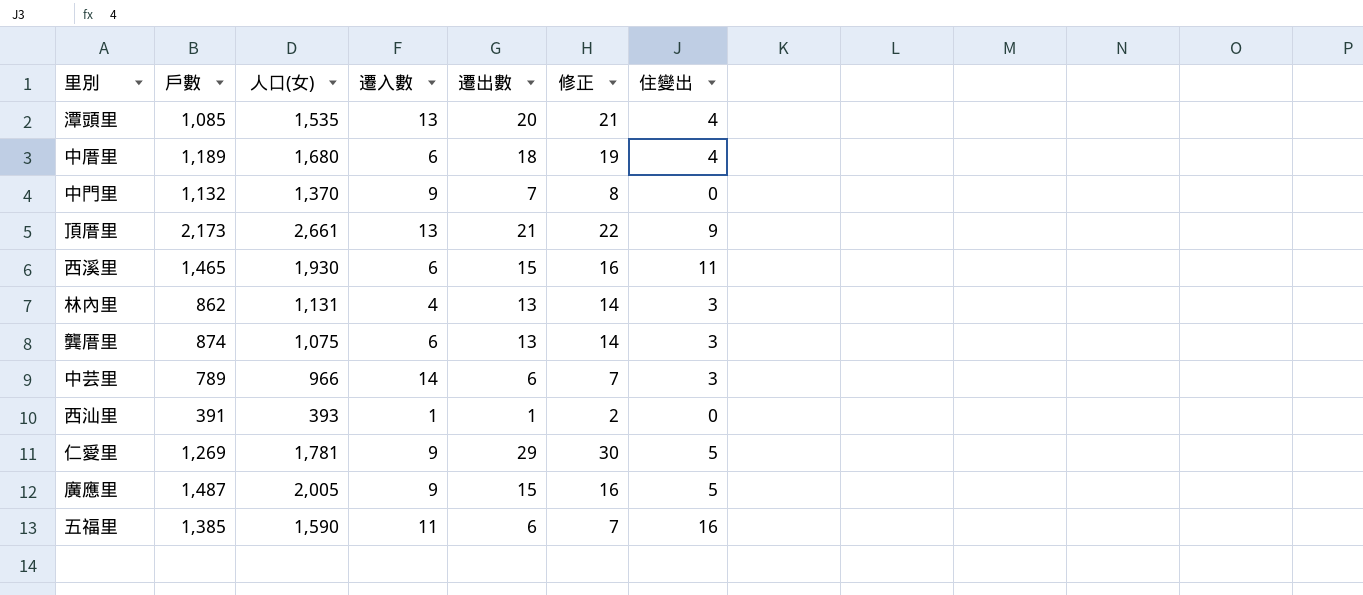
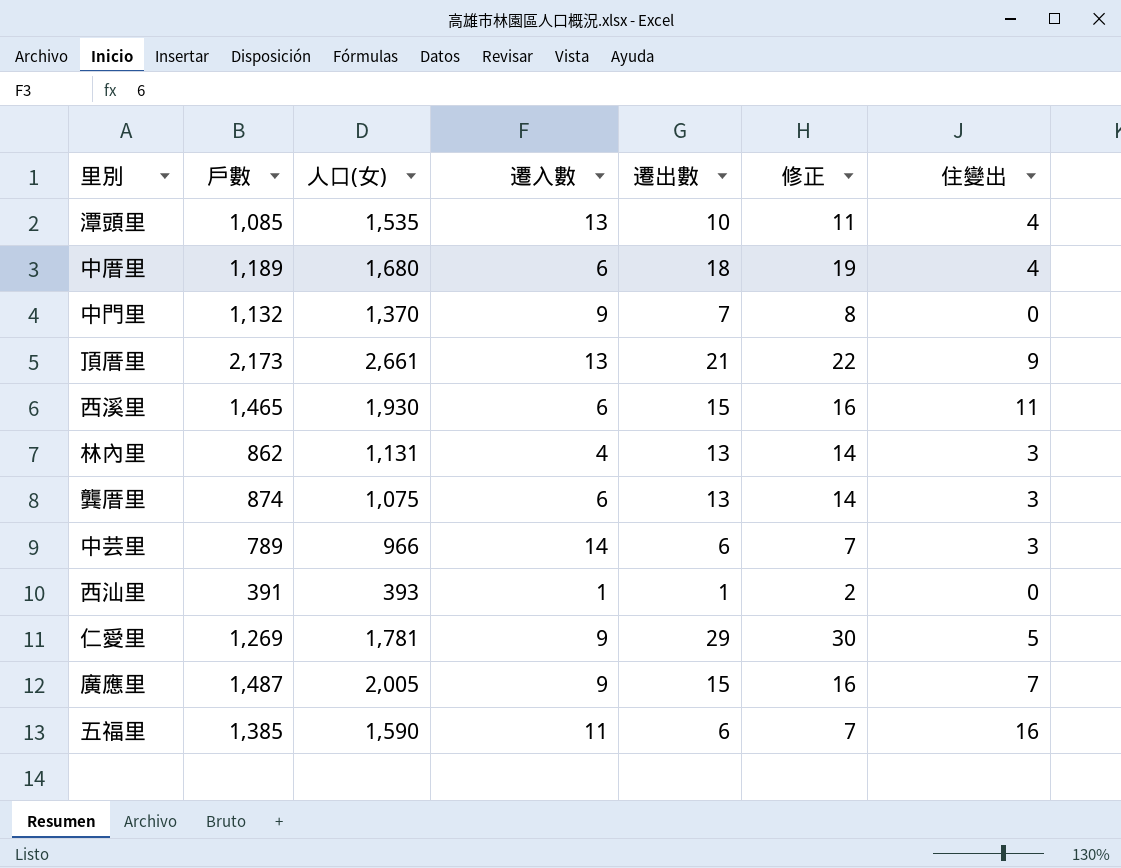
潭頭里 | 遷出數: 20 -> 10
潭頭里 | 修正: 21 -> 11
廣應里 | 住變出: 5 -> 7

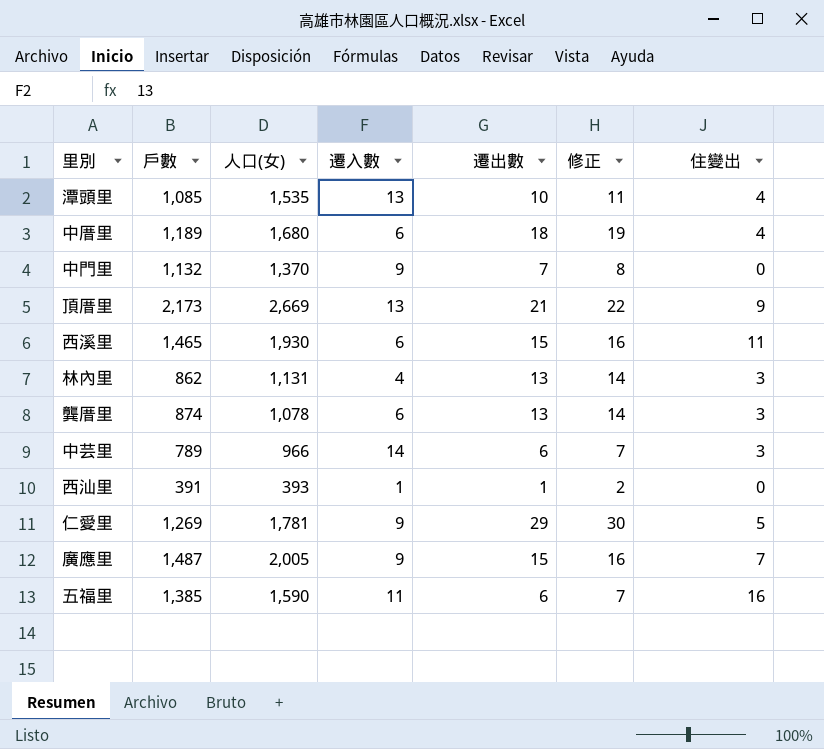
頂厝里 | 人口(女): 2,661 -> 2,669
龔厝里 | 人口(女): 1,075 -> 1,078

